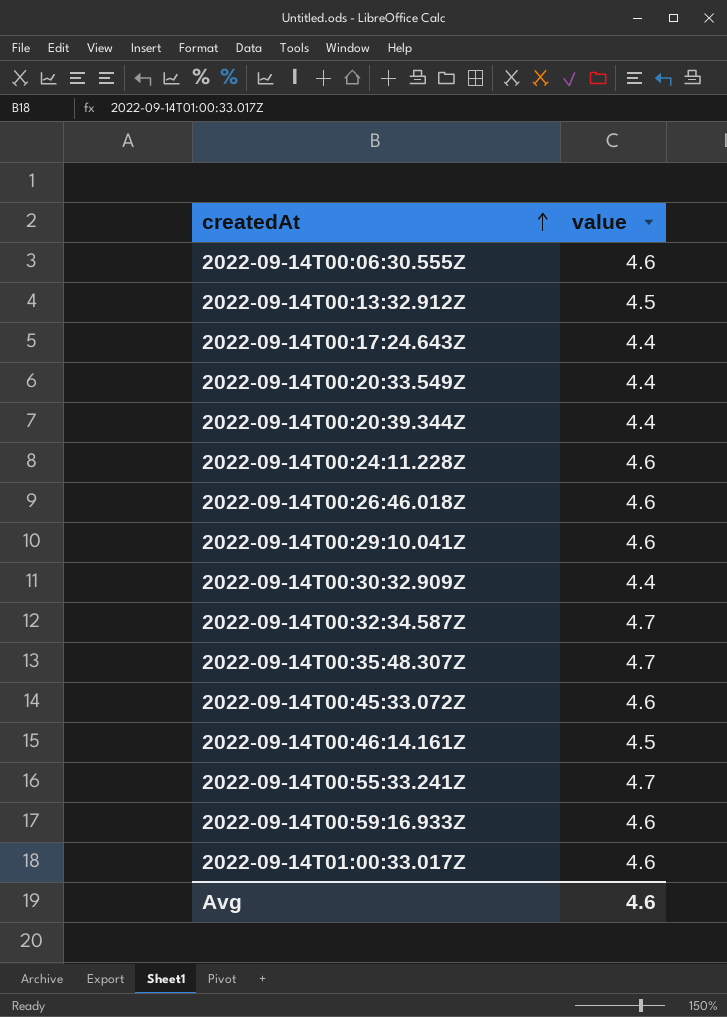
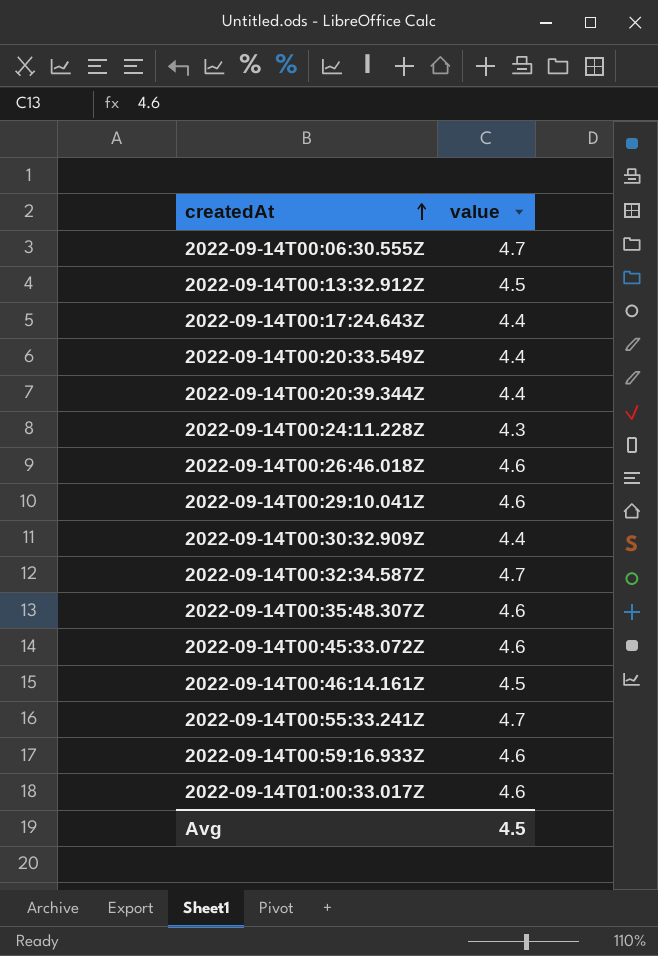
2022-09-14T00:06:30.555Z | value: 4.6 -> 4.7
2022-09-14T00:24:11.228Z | value: 4.6 -> 4.3
2022-09-14T00:35:48.307Z | value: 4.7 -> 4.6
Avg | value: 4.6 -> 4.5

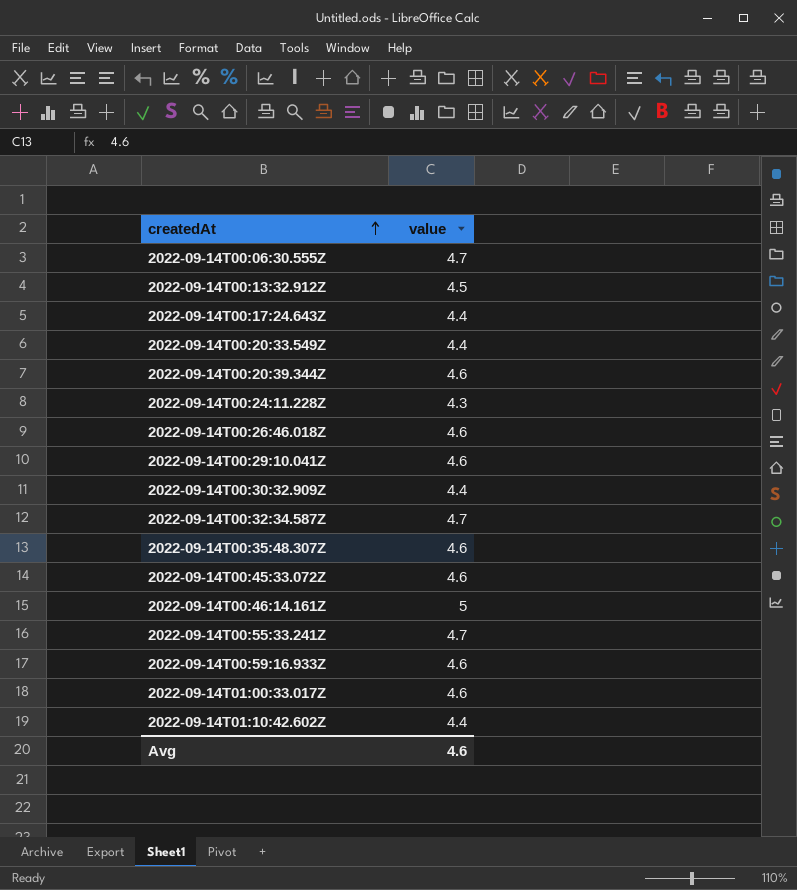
2022-09-14T00:20:39.344Z | value: 4.4 -> 4.6
2022-09-14T00:46:14.161Z | value: 4.5 -> 5
row 2022-09-14T01:10:42.602Z: none -> 4.4
Avg | value: 4.5 -> 4.6

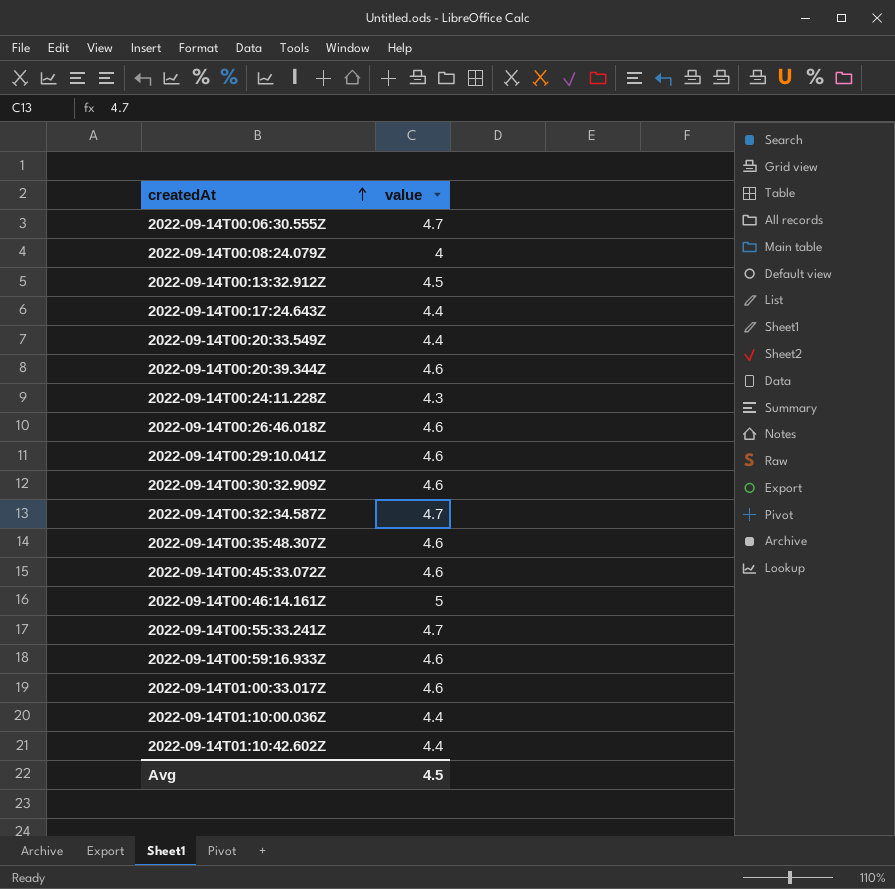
row 2022-09-14T00:08:24.079Z: none -> 4
2022-09-14T00:30:32.909Z | value: 4.4 -> 4.6
row 2022-09-14T01:10:00.036Z: none -> 4.4
Avg | value: 4.6 -> 4.5

